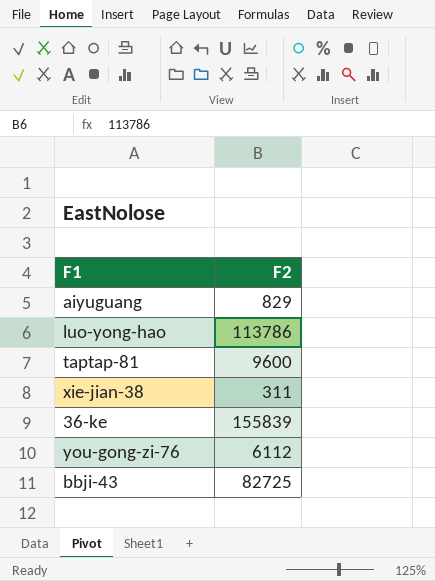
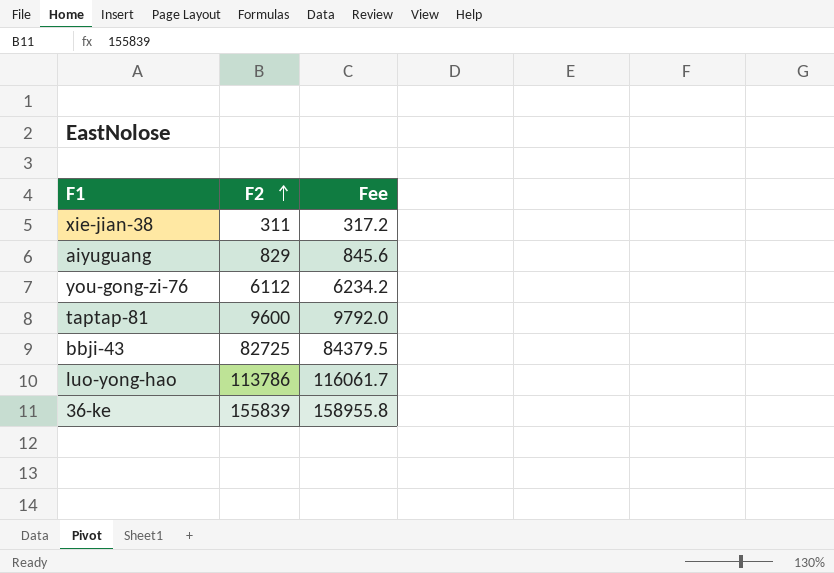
row order: none -> F2 ascending
column Fee | formula: none -> [F2] * 1.02

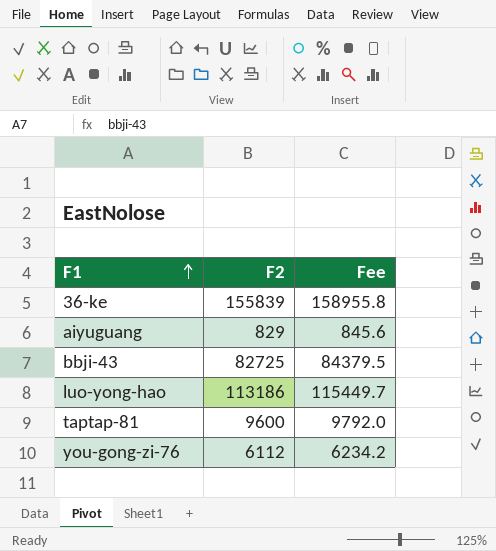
row order: F2 ascending -> F1 ascending
row xie-jian-38: 311 | 317.2 -> none
luo-yong-hao | F2: 113786 -> 113186
luo-yong-hao | Fee: 116061.7 -> 115449.7

